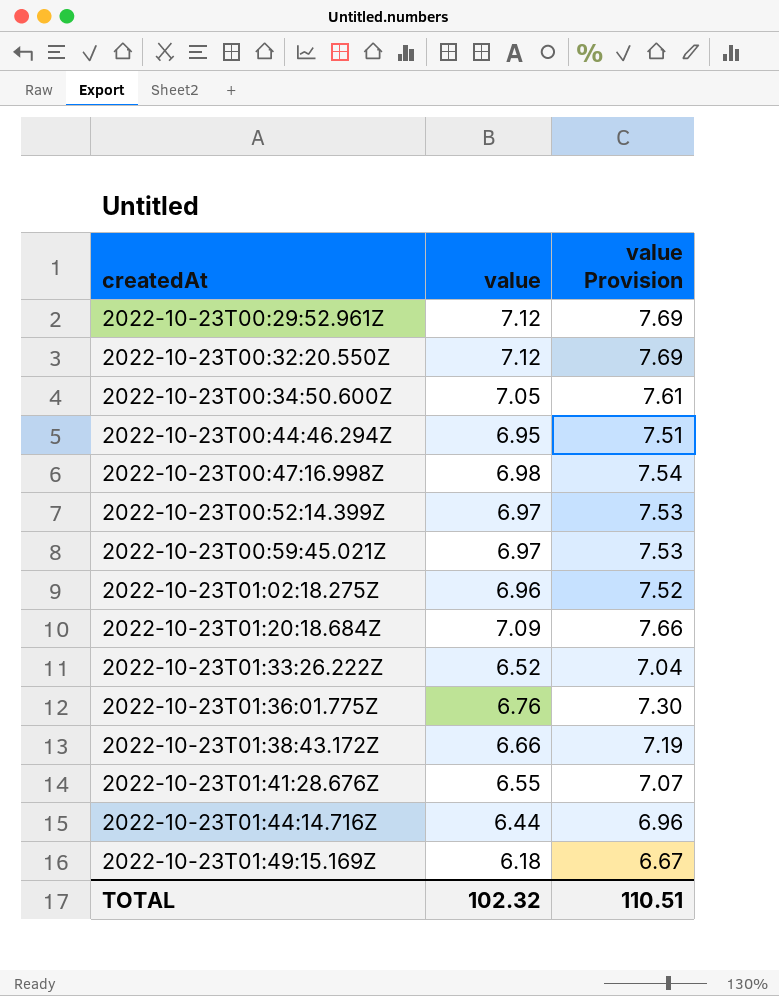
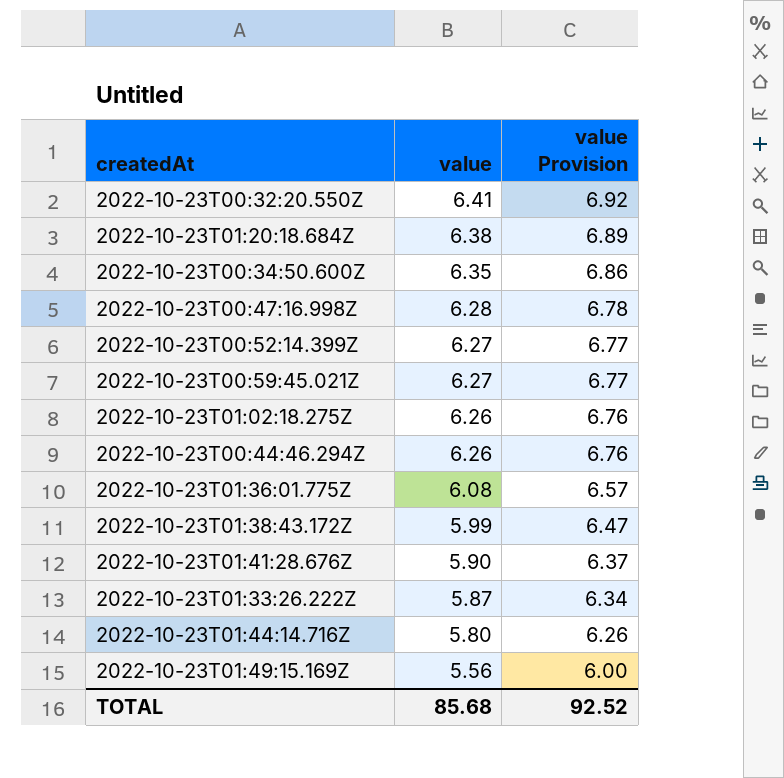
row order: createdAt ascending -> value descending
row 2022-10-23T00:29:52.961Z: 7.12 | 7.69 -> none
2022-10-23T00:32:20.550Z | value: 7.12 -> 6.41
2022-10-23T00:32:20.550Z | value Provision: 7.69 -> 6.92
2022-10-23T01:20:18.684Z | value: 7.09 -> 6.38
2022-10-23T01:20:18.684Z | value Provision: 7.66 -> 6.89
2022-10-23T00:34:50.600Z | value: 7.05 -> 6.35
2022-10-23T00:34:50.600Z | value Provision: 7.61 -> 6.86
2022-10-23T00:47:16.998Z | value: 6.98 -> 6.28
2022-10-23T00:47:16.998Z | value Provision: 7.54 -> 6.78
2022-10-23T00:52:14.399Z | value: 6.97 -> 6.27
2022-10-23T00:52:14.399Z | value Provision: 7.53 -> 6.77
2022-10-23T00:59:45.021Z | value: 6.97 -> 6.27
2022-10-23T00:59:45.021Z | value Provision: 7.53 -> 6.77
2022-10-23T01:02:18.275Z | value: 6.96 -> 6.26
2022-10-23T01:02:18.275Z | value Provision: 7.52 -> 6.76
2022-10-23T00:44:46.294Z | value: 6.95 -> 6.26
2022-10-23T00:44:46.294Z | value Provision: 7.51 -> 6.76
2022-10-23T01:36:01.775Z | value: 6.76 -> 6.08
2022-10-23T01:36:01.775Z | value Provision: 7.30 -> 6.57
2022-10-23T01:38:43.172Z | value: 6.66 -> 5.99
2022-10-23T01:38:43.172Z | value Provision: 7.19 -> 6.47
2022-10-23T01:41:28.676Z | value: 6.55 -> 5.90
2022-10-23T01:41:28.676Z | value Provision: 7.07 -> 6.37
2022-10-23T01:33:26.222Z | value: 6.52 -> 5.87
2022-10-23T01:33:26.222Z | value Provision: 7.04 -> 6.34
2022-10-23T01:44:14.716Z | value: 6.44 -> 5.80
2022-10-23T01:44:14.716Z | value Provision: 6.96 -> 6.26
2022-10-23T01:49:15.169Z | value: 6.18 -> 5.56
2022-10-23T01:49:15.169Z | value Provision: 6.67 -> 6.00
TOTAL | value: 102.32 -> 85.68
TOTAL | value Provision: 110.51 -> 92.52

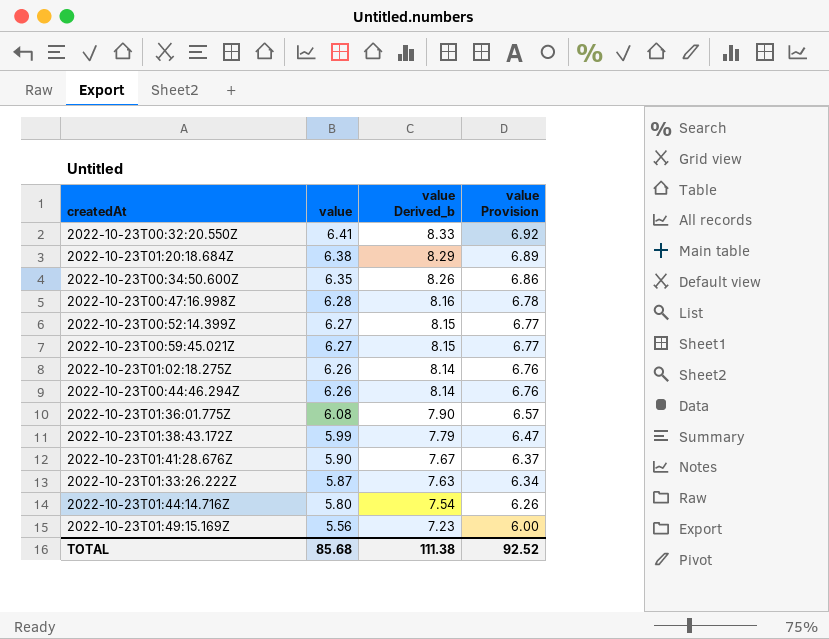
column value Derived_b | formula: none -> [value] * 1.3

